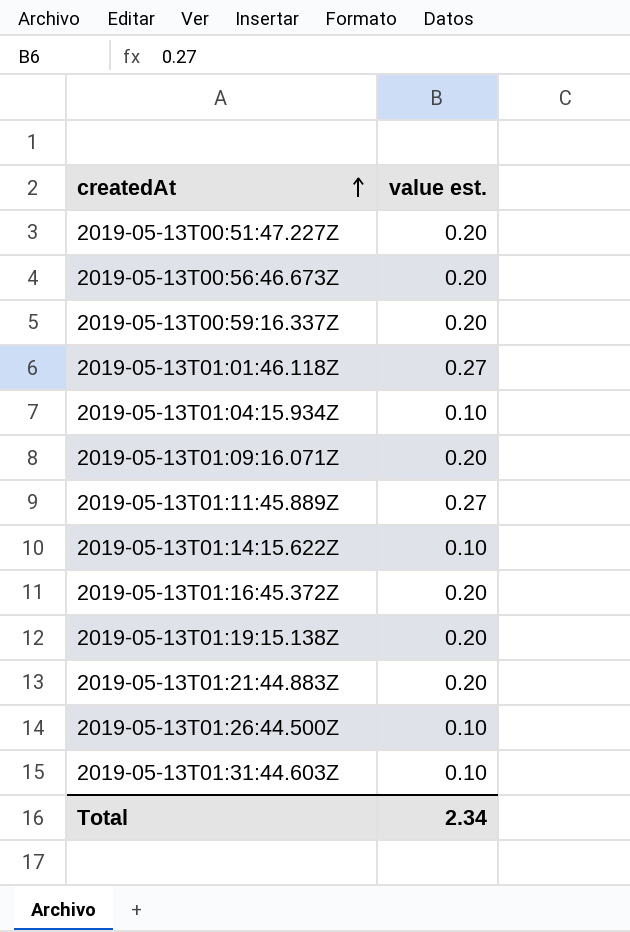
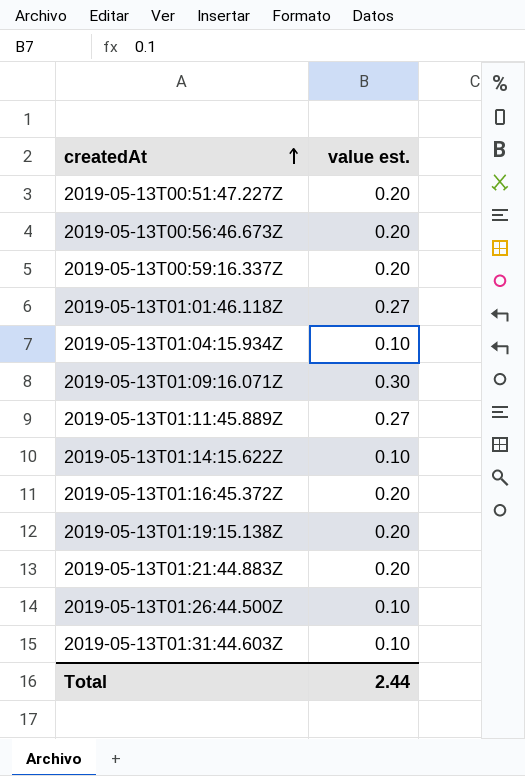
2019-05-13T01:09:16.071Z | value est.: 0.20 -> 0.30
Total | value est.: 2.34 -> 2.44

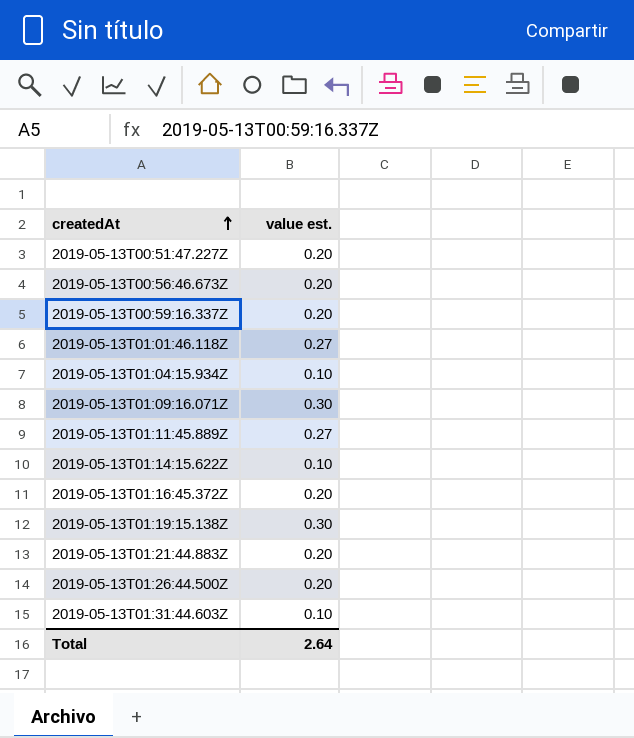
2019-05-13T01:19:15.138Z | value est.: 0.20 -> 0.30
2019-05-13T01:26:44.500Z | value est.: 0.10 -> 0.20
Total | value est.: 2.44 -> 2.64

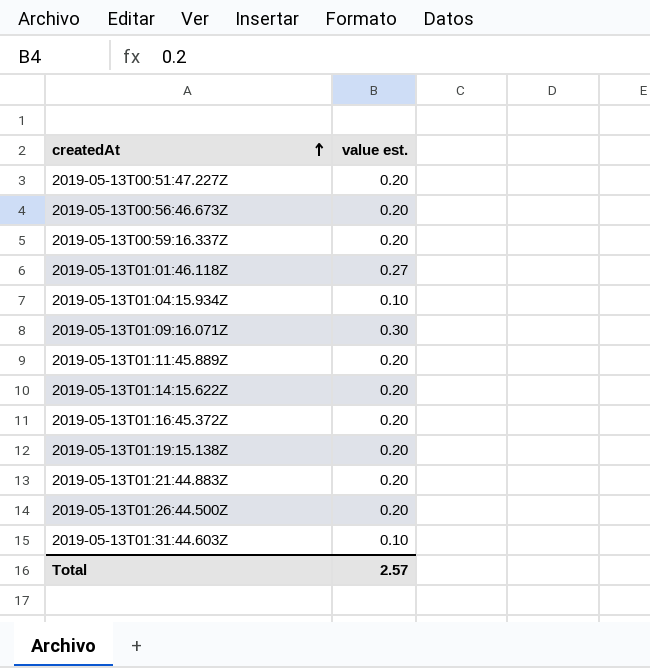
2019-05-13T01:11:45.889Z | value est.: 0.27 -> 0.20
2019-05-13T01:14:15.622Z | value est.: 0.10 -> 0.20
2019-05-13T01:19:15.138Z | value est.: 0.30 -> 0.20
Total | value est.: 2.64 -> 2.57

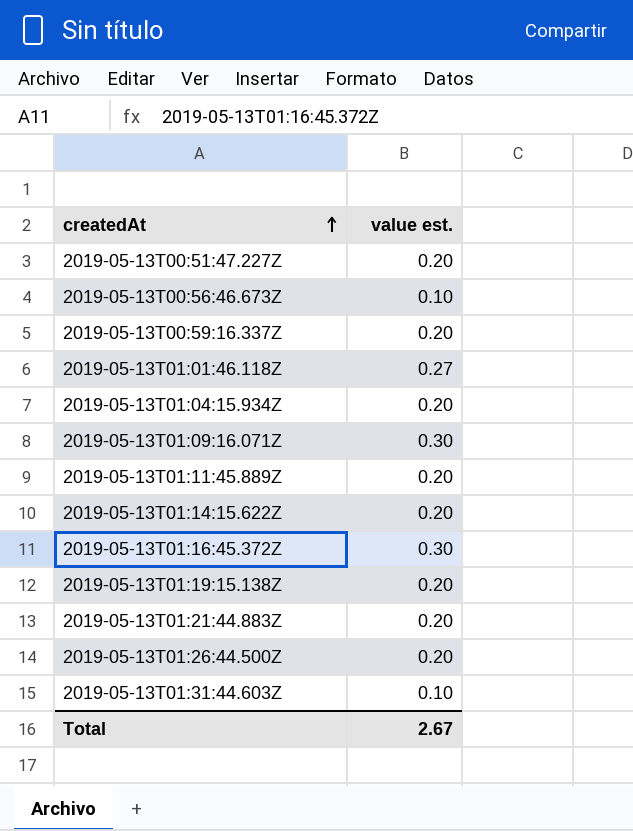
2019-05-13T00:56:46.673Z | value est.: 0.20 -> 0.10
2019-05-13T01:04:15.934Z | value est.: 0.10 -> 0.20
2019-05-13T01:16:45.372Z | value est.: 0.20 -> 0.30
Total | value est.: 2.57 -> 2.67

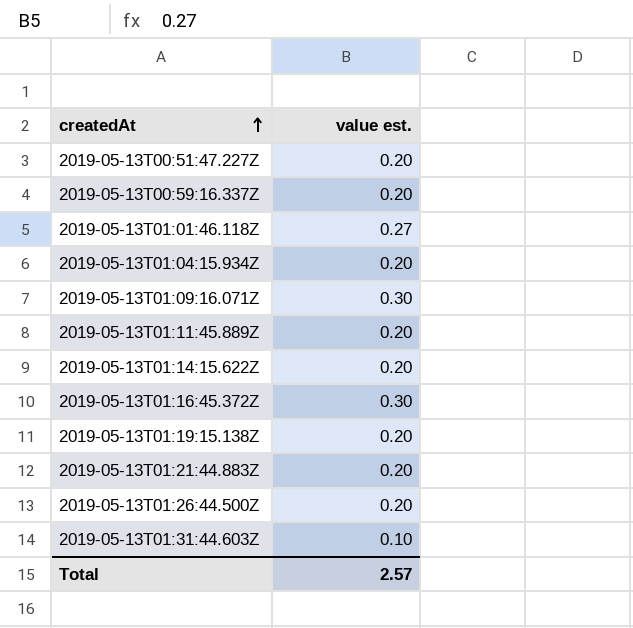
row 2019-05-13T00:56:46.673Z: 0.10 -> none
Total | value est.: 2.67 -> 2.57

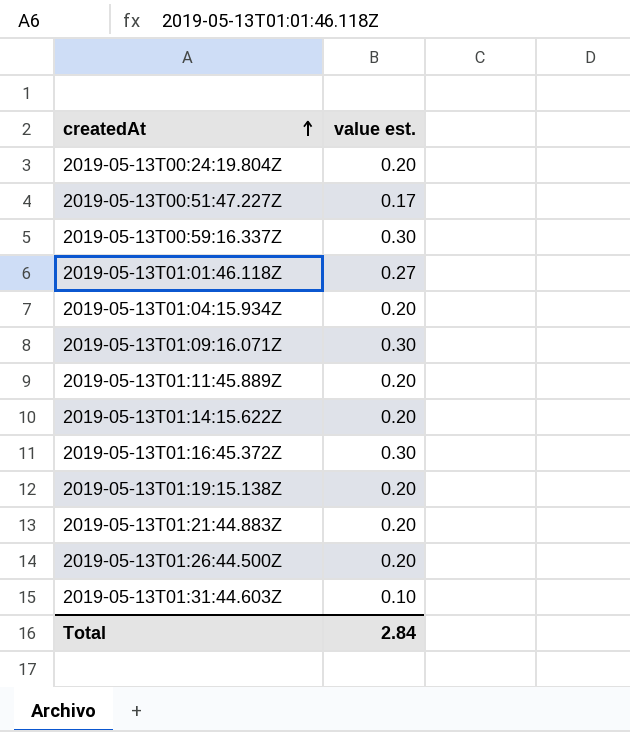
row 2019-05-13T00:24:19.804Z: none -> 0.20
2019-05-13T00:51:47.227Z | value est.: 0.20 -> 0.17
2019-05-13T00:59:16.337Z | value est.: 0.20 -> 0.30
Total | value est.: 2.57 -> 2.84

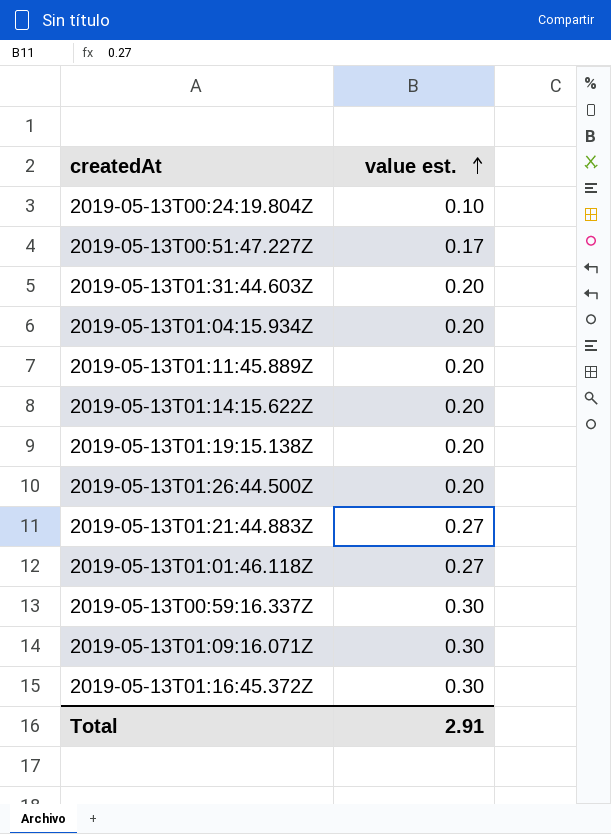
row order: createdAt ascending -> value est. ascending
2019-05-13T00:24:19.804Z | value est.: 0.20 -> 0.10
2019-05-13T01:31:44.603Z | value est.: 0.10 -> 0.20
2019-05-13T01:21:44.883Z | value est.: 0.20 -> 0.27
Total | value est.: 2.84 -> 2.91

